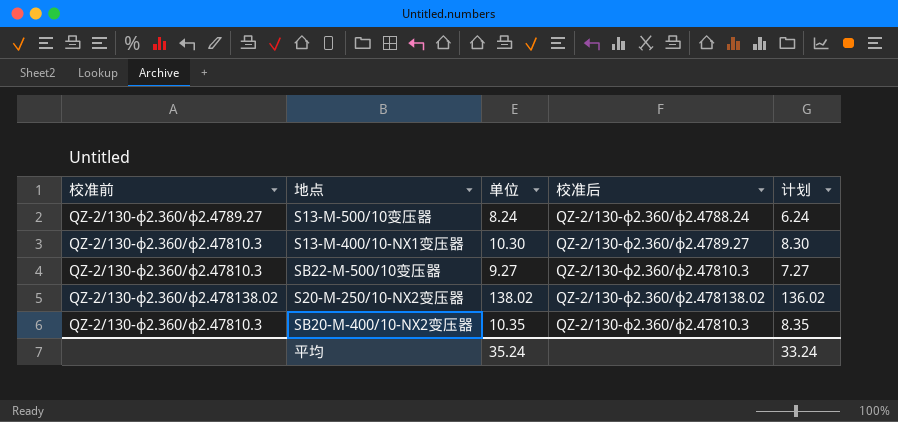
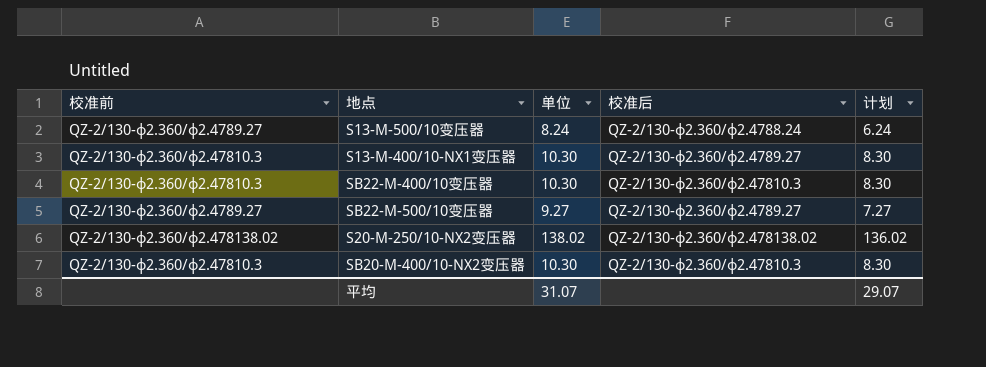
row SB22-M-400/10变压器: none -> QZ-2/130-ф2.360/ф2.47810.3 | 10.30 | QZ-2/130-ф2.360/ф2.47810.3 | 8.30
SB22-M-500/10变压器 | 校准前: QZ-2/130-ф2.360/ф2.47810.3 -> QZ-2/130-ф2.360/ф2.4789.27
SB22-M-500/10变压器 | 校准后: QZ-2/130-ф2.360/ф2.47810.3 -> QZ-2/130-ф2.360/ф2.4789.27
SB20-M-400/10-NX2变压器 | 单位: 10.35 -> 10.30
SB20-M-400/10-NX2变压器 | 计划: 8.35 -> 8.30
平均 | 单位: 35.24 -> 31.07
平均 | 计划: 33.24 -> 29.07

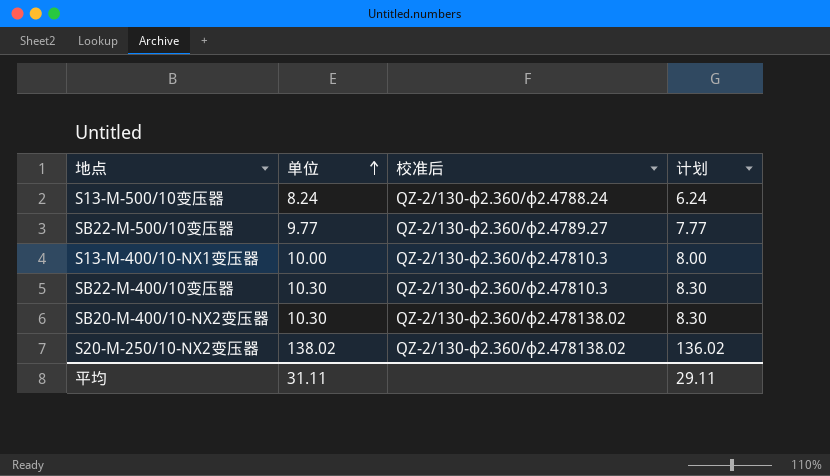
row order: none -> 单位 ascending
column 校准前 | position: 1 -> none
SB22-M-500/10变压器 | 单位: 9.27 -> 9.77
SB22-M-500/10变压器 | 计划: 7.27 -> 7.77
S13-M-400/10-NX1变压器 | 单位: 10.30 -> 10.00
S13-M-400/10-NX1变压器 | 校准后: QZ-2/130-ф2.360/ф2.4789.27 -> QZ-2/130-ф2.360/ф2.47810.3
S13-M-400/10-NX1变压器 | 计划: 8.30 -> 8.00
SB20-M-400/10-NX2变压器 | 校准后: QZ-2/130-ф2.360/ф2.47810.3 -> QZ-2/130-ф2.360/ф2.478138.02
平均 | 单位: 31.07 -> 31.11
平均 | 计划: 29.07 -> 29.11

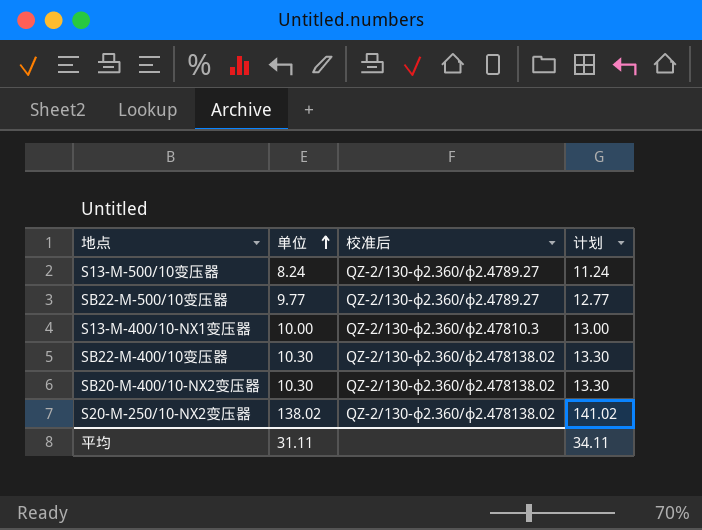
column 计划 | formula: [单位] - 2 -> [单位] + 3
S13-M-500/10变压器 | 校准后: QZ-2/130-ф2.360/ф2.4788.24 -> QZ-2/130-ф2.360/ф2.4789.27
SB22-M-400/10变压器 | 校准后: QZ-2/130-ф2.360/ф2.47810.3 -> QZ-2/130-ф2.360/ф2.478138.02
平均 | 计划: 29.11 -> 34.11

